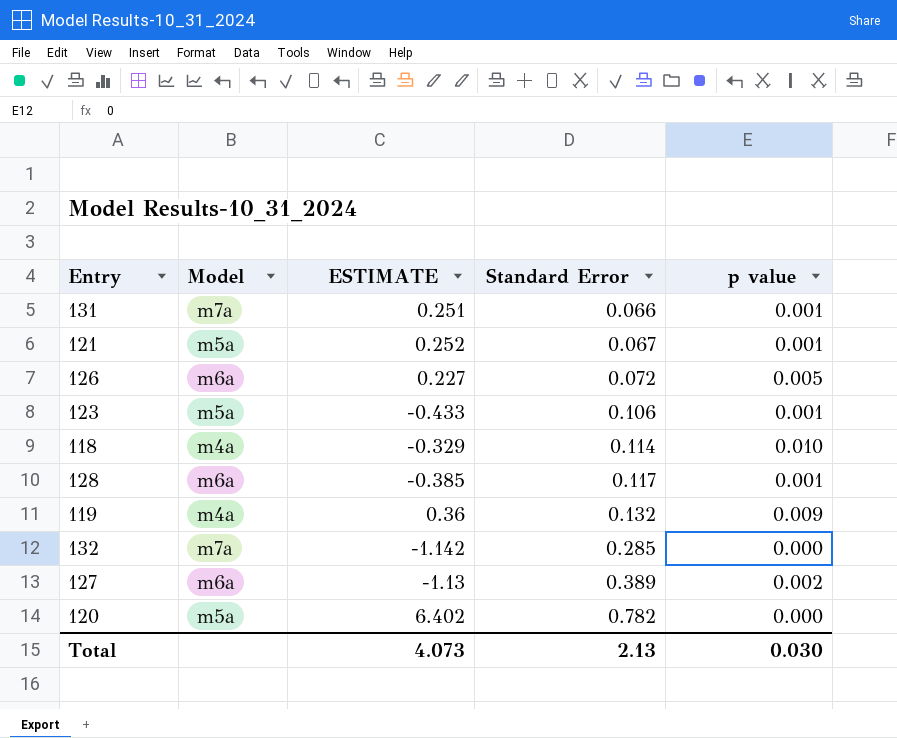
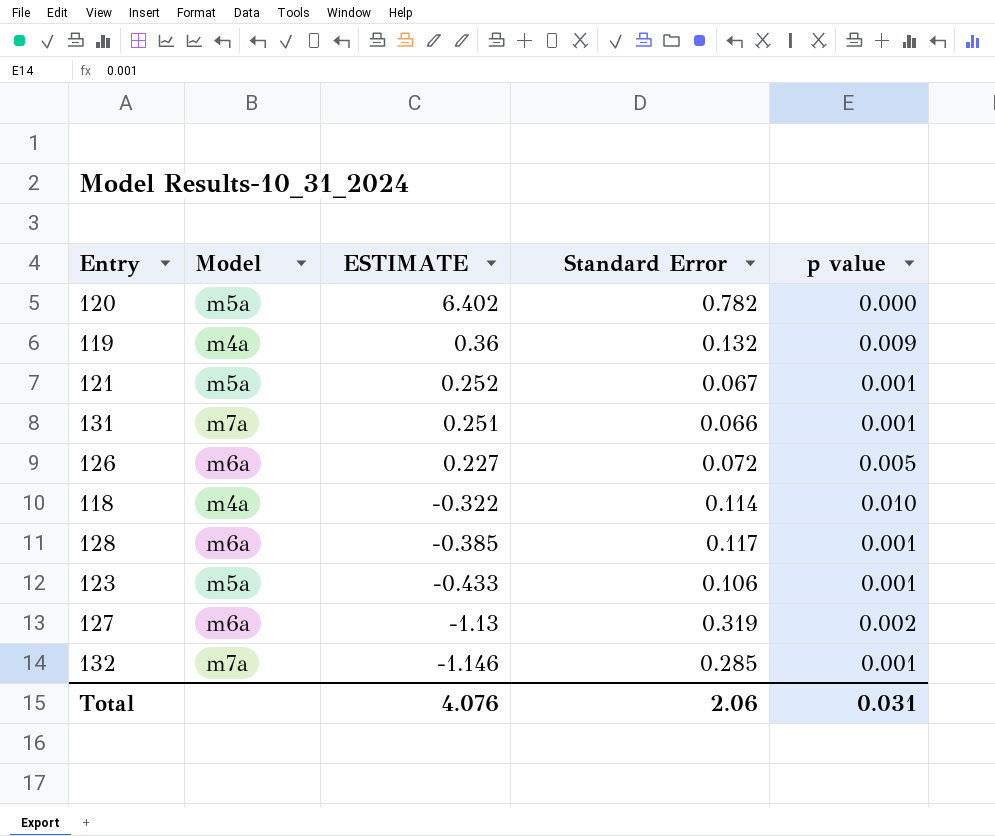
row order: Standard Error ascending -> ESTIMATE descending
118 | ESTIMATE: -0.329 -> -0.322
127 | Standard Error: 0.389 -> 0.319
132 | ESTIMATE: -1.142 -> -1.146
132 | p value: 0.000 -> 0.001
Total | ESTIMATE: 4.073 -> 4.076
Total | Standard Error: 2.13 -> 2.06
Total | p value: 0.030 -> 0.031

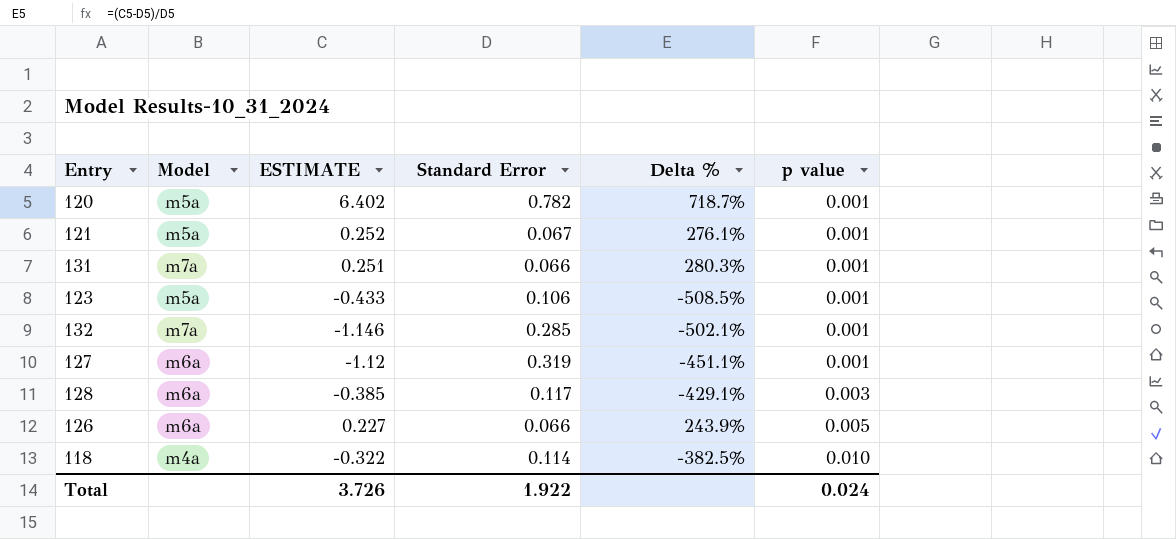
row order: ESTIMATE descending -> p value ascending
column Delta % | formula: none -> ([ESTIMATE] - [Standard Error]) / [Standard Error]
row 119: m4a | 0.36 | 0.132 | 0.009 -> none
120 | p value: 0.000 -> 0.001
127 | ESTIMATE: -1.13 -> -1.12
127 | p value: 0.002 -> 0.001
128 | p value: 0.001 -> 0.003
126 | Standard Error: 0.072 -> 0.066
Total | ESTIMATE: 4.076 -> 3.726
Total | Standard Error: 2.06 -> 1.922
Total | p value: 0.031 -> 0.024

